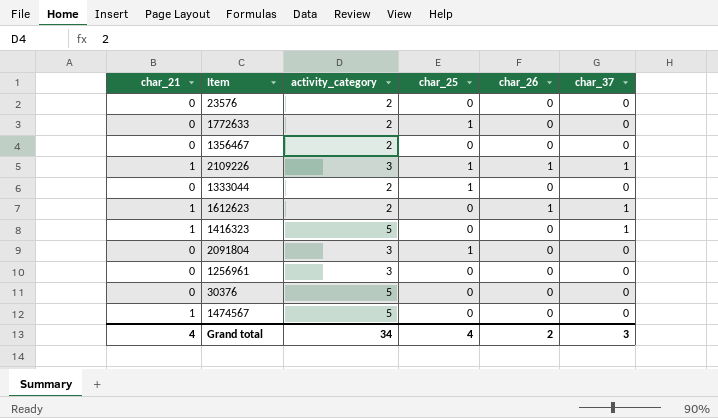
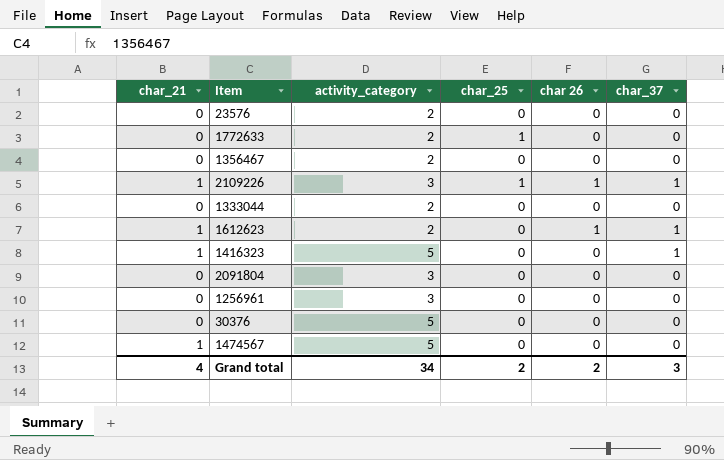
column name: char_26 -> char 26
1333044 | char_25: 1 -> 0
2091804 | char_25: 1 -> 0
Grand total | char_25: 4 -> 2

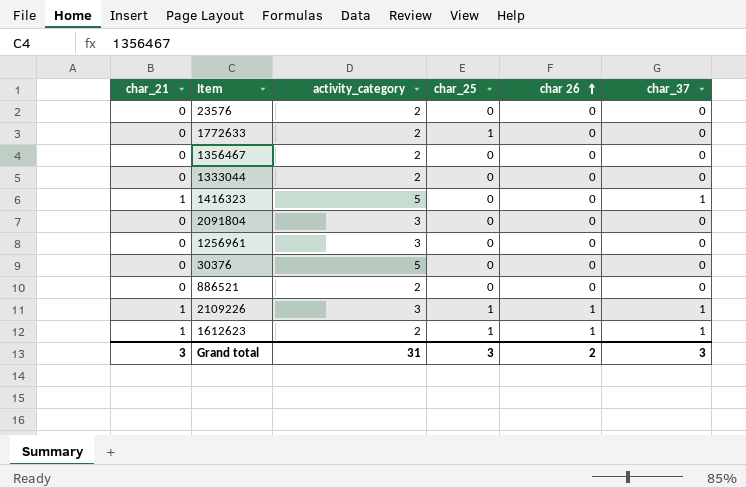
row order: none -> char 26 ascending
row 1474567: 1 | 5 | 0 | 0 | 0 -> none
row 886521: none -> 0 | 2 | 0 | 0 | 0
1612623 | char_25: 0 -> 1
Grand total | char_21: 4 -> 3
Grand total | activity_category: 34 -> 31
Grand total | char_25: 2 -> 3

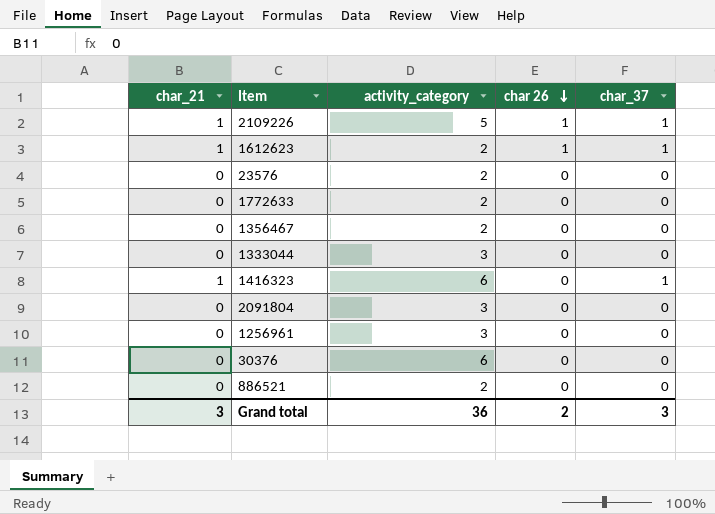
row order: char 26 ascending -> char 26 descending
column char_25 | position: 4 -> none
2109226 | activity_category: 3 -> 5
1333044 | activity_category: 2 -> 3
1416323 | activity_category: 5 -> 6
30376 | activity_category: 5 -> 6
Grand total | activity_category: 31 -> 36

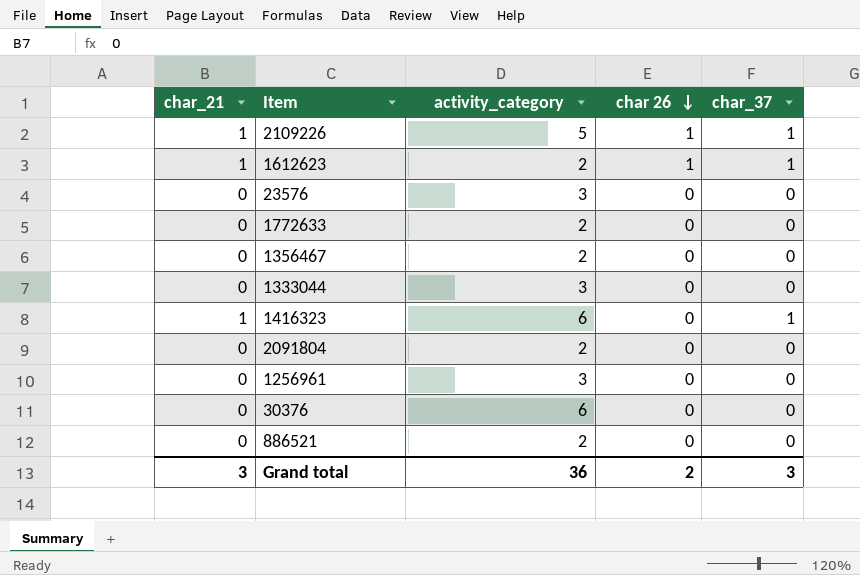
23576 | activity_category: 2 -> 3
2091804 | activity_category: 3 -> 2

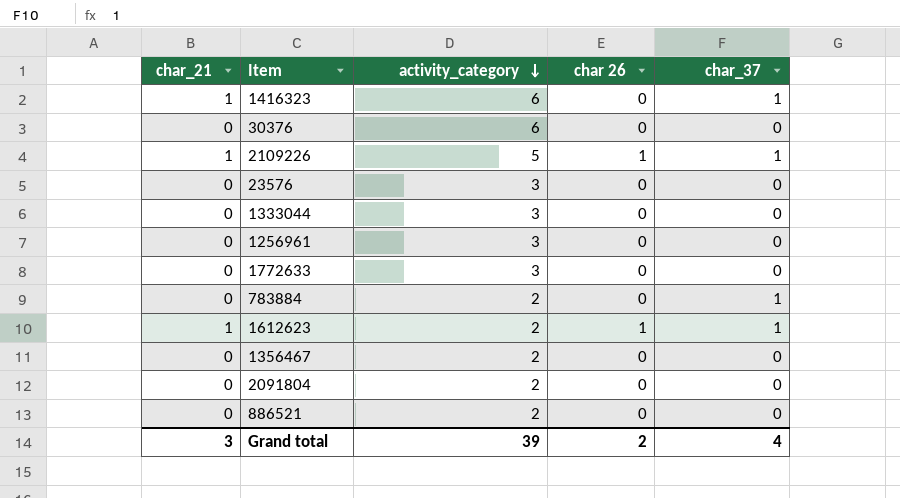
row order: char 26 descending -> activity_category descending
1772633 | activity_category: 2 -> 3
row 783884: none -> 0 | 2 | 0 | 1
Grand total | activity_category: 36 -> 39
Grand total | char_37: 3 -> 4

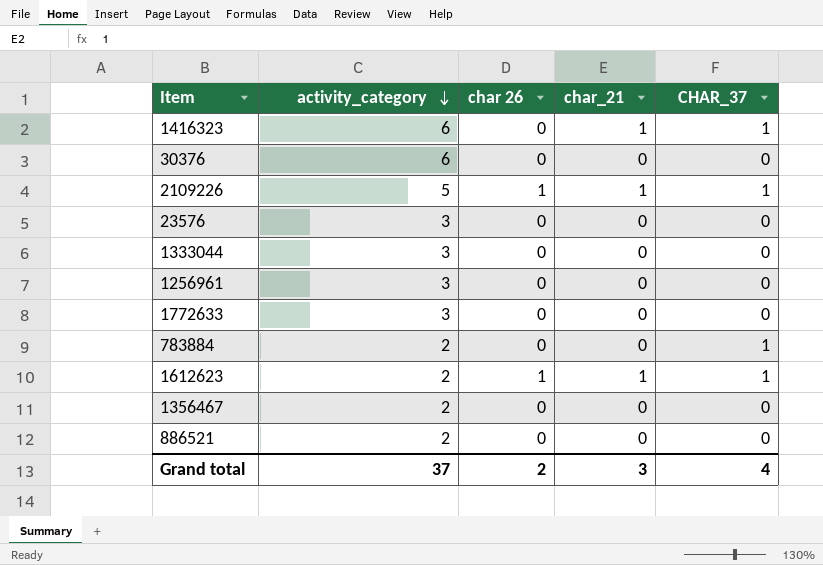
column char_21 | position: 1 -> 4
column name: char_37 -> CHAR_37
row 2091804: 0 | 2 | 0 | 0 -> none
Grand total | activity_category: 39 -> 37

